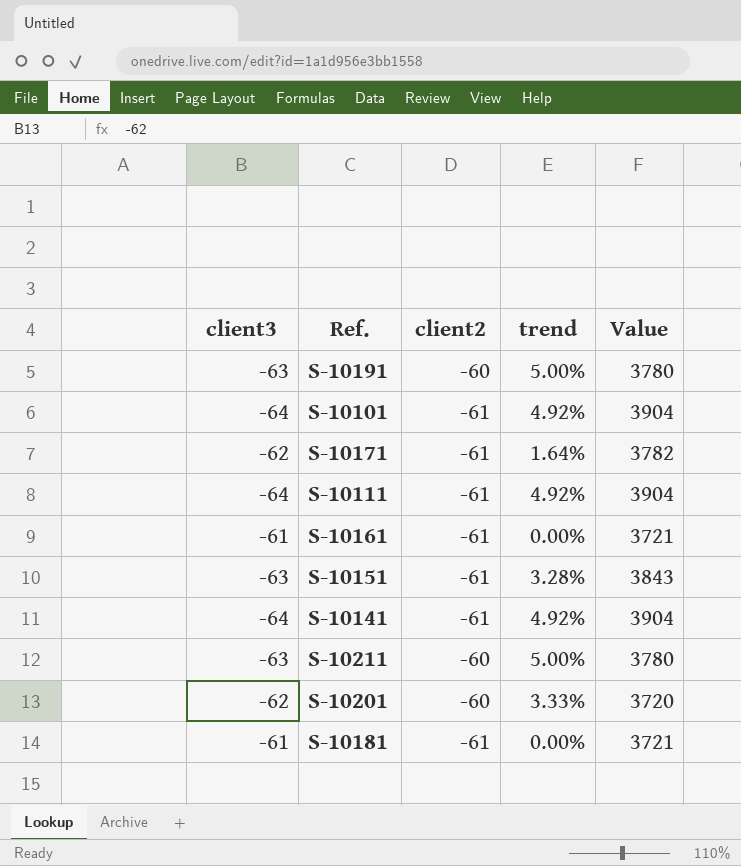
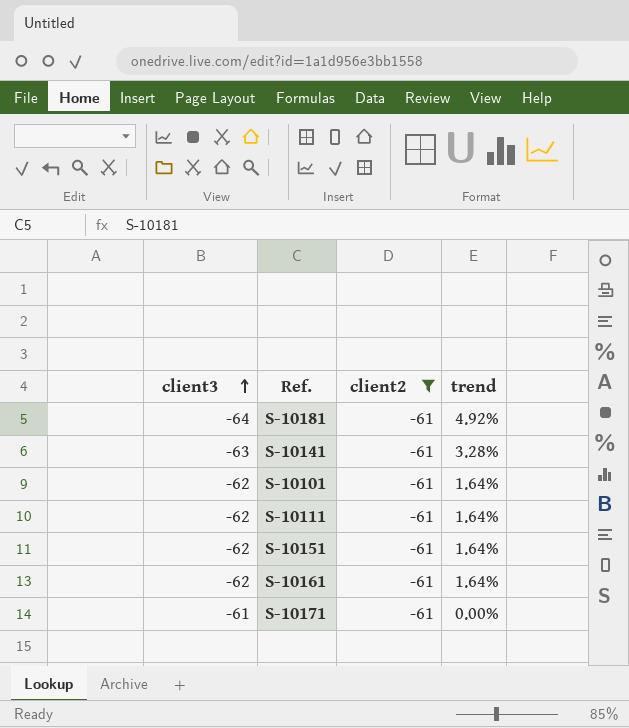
filter: none -> client2 = -61
row order: none -> client3 ascending
column Value | formula: [client3] * [client2] -> none
S-10181 | client3: -61 -> -64
S-10181 | trend: 0.00% -> 4.92%
S-10141 | client3: -64 -> -63
S-10141 | trend: 4.92% -> 3.28%
S-10101 | client3: -64 -> -62
S-10101 | trend: 4.92% -> 1.64%
S-10111 | client3: -64 -> -62
S-10111 | trend: 4.92% -> 1.64%
S-10151 | client3: -63 -> -62
S-10151 | trend: 3.28% -> 1.64%
S-10161 | client3: -61 -> -62
S-10161 | trend: 0.00% -> 1.64%
S-10171 | client3: -62 -> -61
S-10171 | trend: 1.64% -> 0.00%

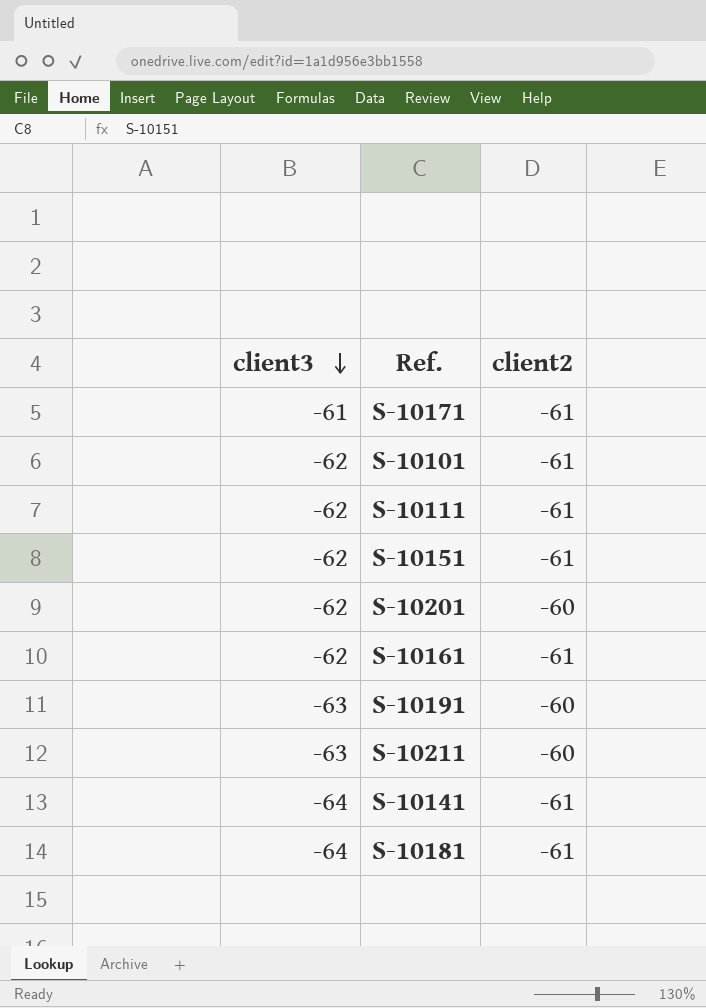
filter: client2 = -61 -> none
row order: client3 ascending -> client3 descending
column trend | formula: ([client3] - [client2]) / [client2] -> none
S-10141 | client3: -63 -> -64

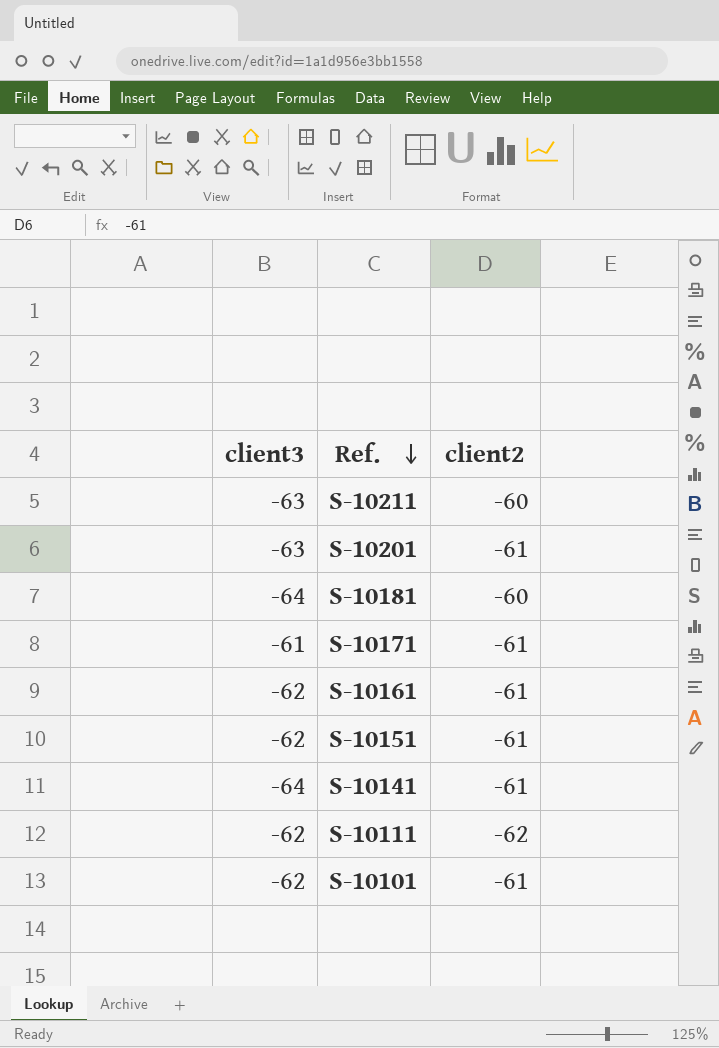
row order: client3 descending -> Ref. descending
row S-10191: -63 | -60 -> none
S-10201 | client3: -62 -> -63
S-10201 | client2: -60 -> -61
S-10181 | client2: -61 -> -60
S-10111 | client2: -61 -> -62

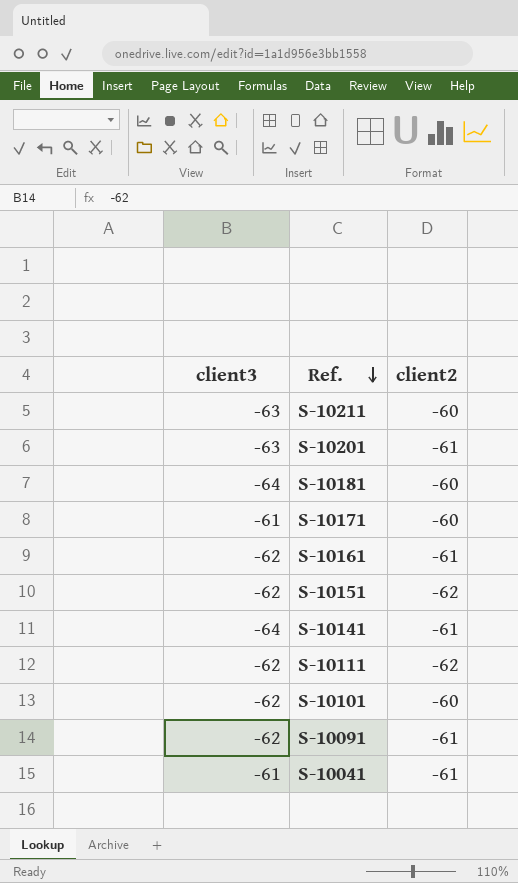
S-10171 | client2: -61 -> -60
S-10151 | client2: -61 -> -62
S-10101 | client2: -61 -> -60
row S-10091: none -> -62 | -61
row S-10041: none -> -61 | -61

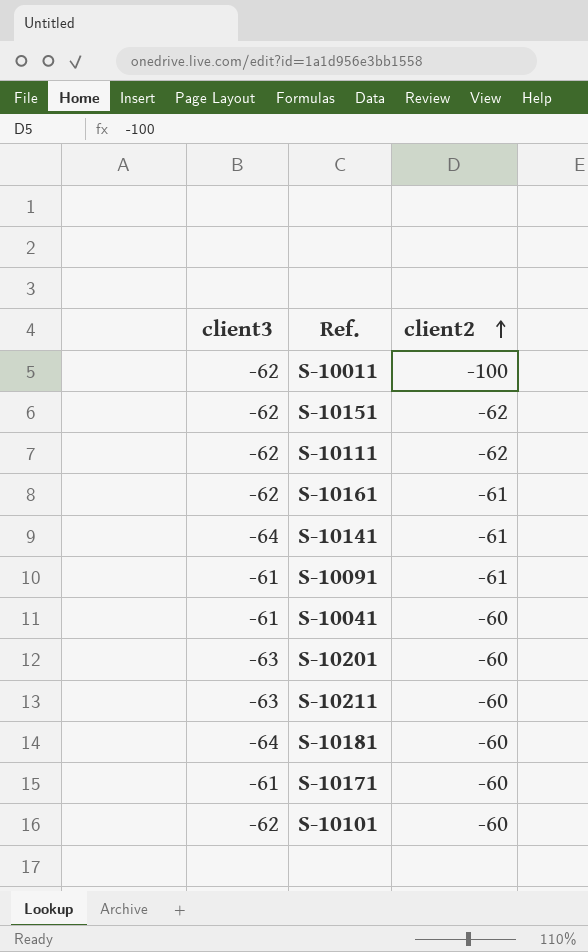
row order: Ref. descending -> client2 ascending
row S-10011: none -> -62 | -100
S-10091 | client3: -62 -> -61
S-10041 | client2: -61 -> -60
S-10201 | client2: -61 -> -60

